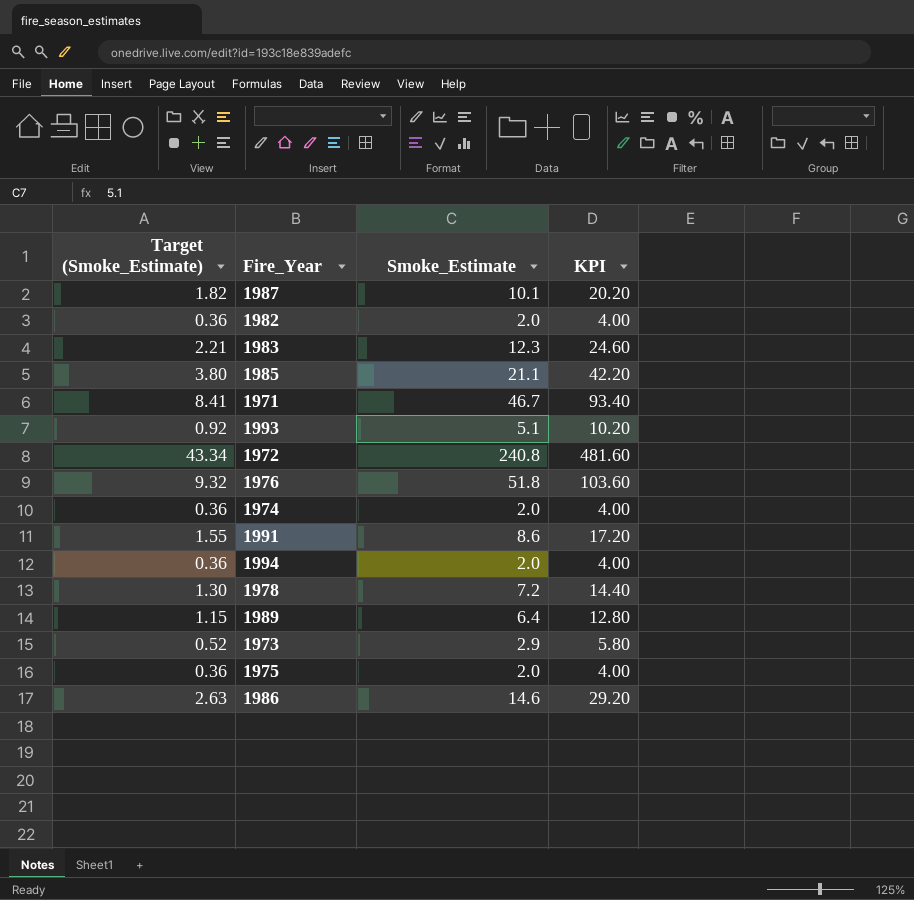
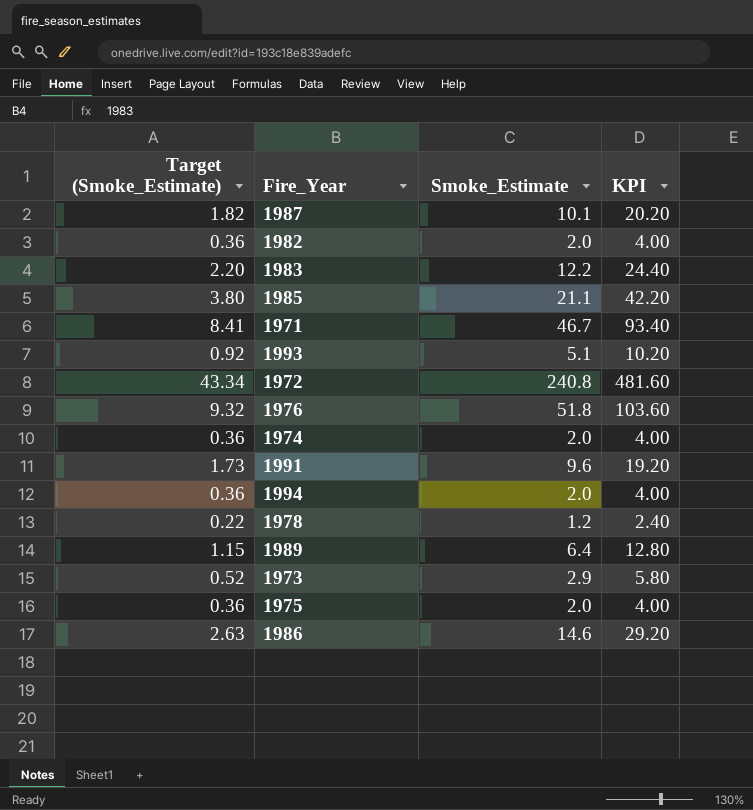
1983 | Target (Smoke_Estimate): 2.21 -> 2.20
1983 | Smoke_Estimate: 12.3 -> 12.2
1983 | KPI: 24.60 -> 24.40
1991 | Target (Smoke_Estimate): 1.55 -> 1.73
1991 | Smoke_Estimate: 8.6 -> 9.6
1991 | KPI: 17.20 -> 19.20
1978 | Target (Smoke_Estimate): 1.30 -> 0.22
1978 | Smoke_Estimate: 7.2 -> 1.2
1978 | KPI: 14.40 -> 2.40

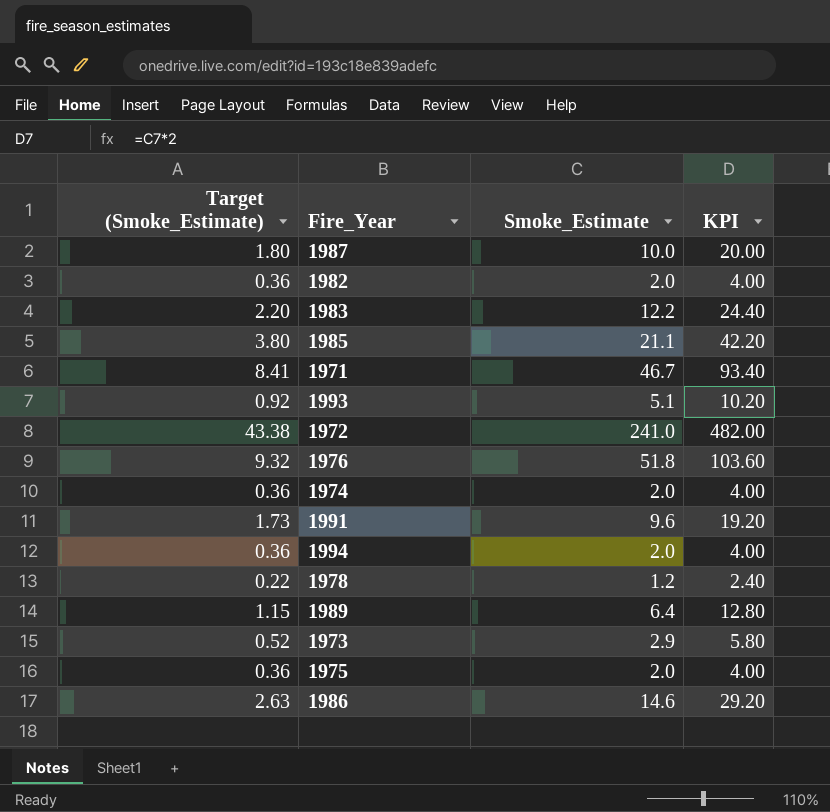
1987 | Target (Smoke_Estimate): 1.82 -> 1.80
1987 | Smoke_Estimate: 10.1 -> 10.0
1987 | KPI: 20.20 -> 20.00
1972 | Target (Smoke_Estimate): 43.34 -> 43.38
1972 | Smoke_Estimate: 240.8 -> 241.0
1972 | KPI: 481.60 -> 482.00

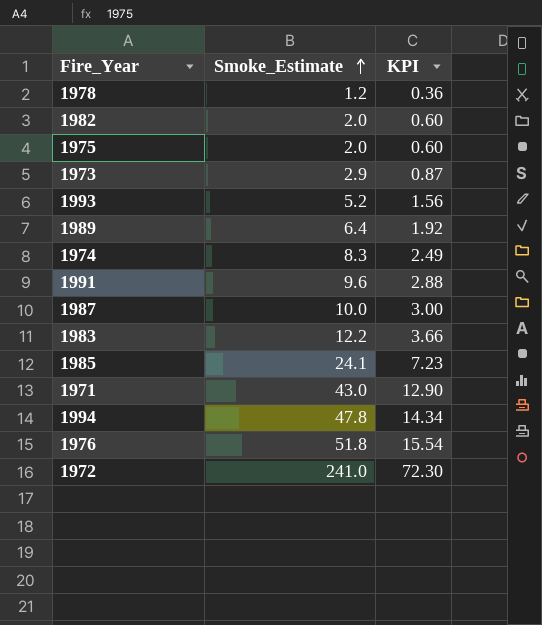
row order: none -> Smoke_Estimate ascending
column Target (Smoke_Estimate) | formula: [Smoke_Estimate] * 0.18 -> none
column KPI | formula: [Smoke_Estimate] * 2 -> [Smoke_Estimate] * 0.3
row 1986: 2.63 | 14.6 | 29.20 -> none
1993 | Smoke_Estimate: 5.1 -> 5.2
1974 | Smoke_Estimate: 2.0 -> 8.3
1985 | Smoke_Estimate: 21.1 -> 24.1
1971 | Smoke_Estimate: 46.7 -> 43.0
1994 | Smoke_Estimate: 2.0 -> 47.8

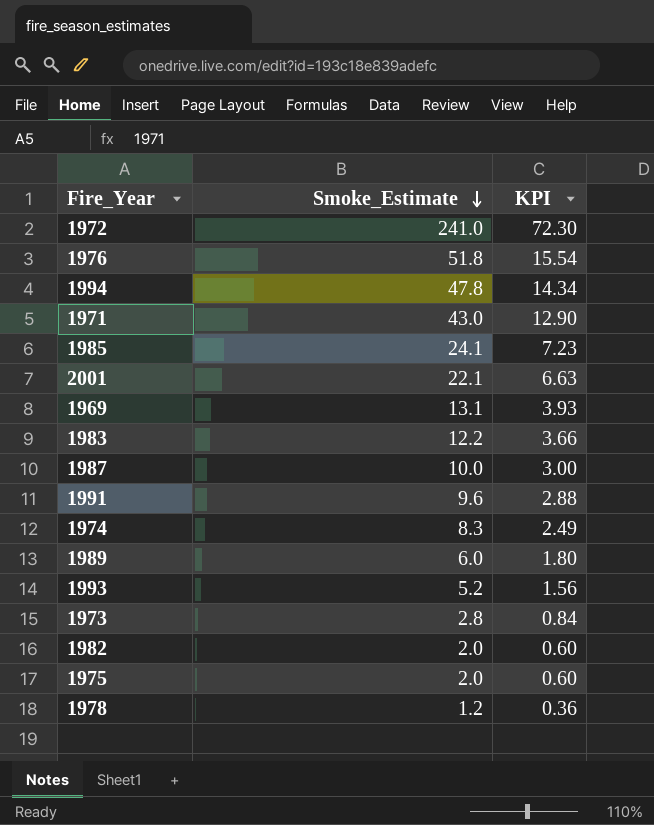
row order: Smoke_Estimate ascending -> Smoke_Estimate descending
row 2001: none -> 22.1 | 6.63
row 1969: none -> 13.1 | 3.93
1989 | Smoke_Estimate: 6.4 -> 6.0
1989 | KPI: 1.92 -> 1.80
1973 | Smoke_Estimate: 2.9 -> 2.8
1973 | KPI: 0.87 -> 0.84

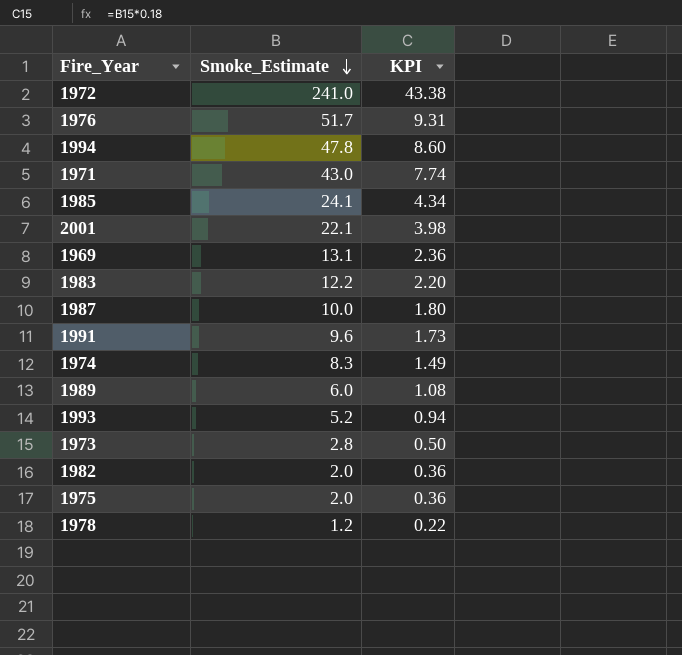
column KPI | formula: [Smoke_Estimate] * 0.3 -> [Smoke_Estimate] * 0.18
1976 | Smoke_Estimate: 51.8 -> 51.7

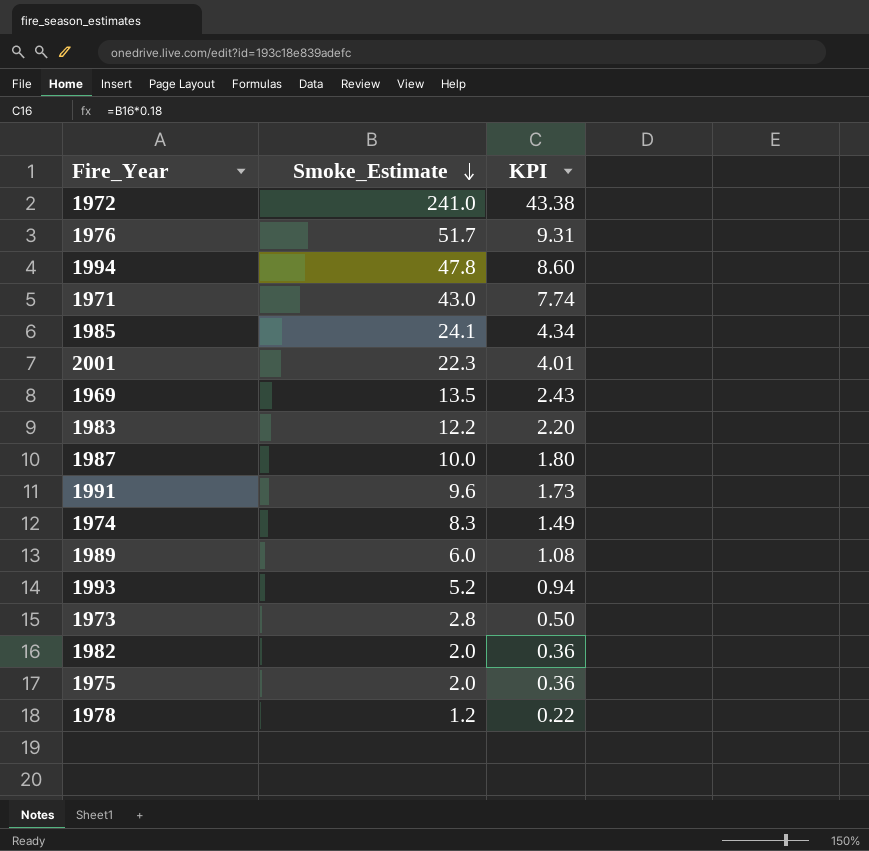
2001 | Smoke_Estimate: 22.1 -> 22.3
2001 | KPI: 3.98 -> 4.01
1969 | Smoke_Estimate: 13.1 -> 13.5
1969 | KPI: 2.36 -> 2.43

